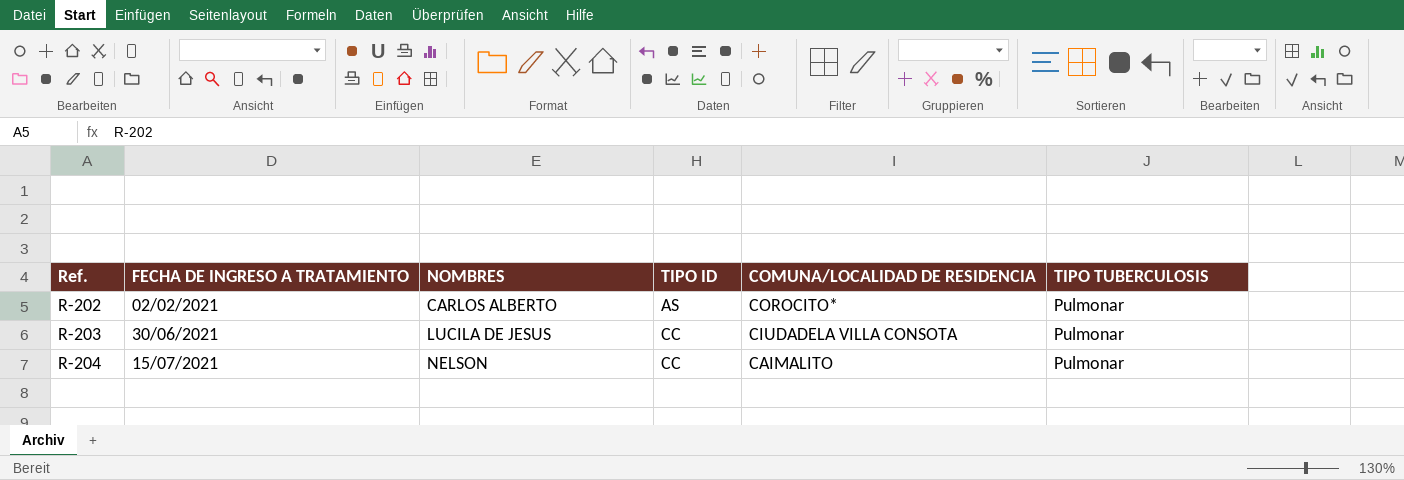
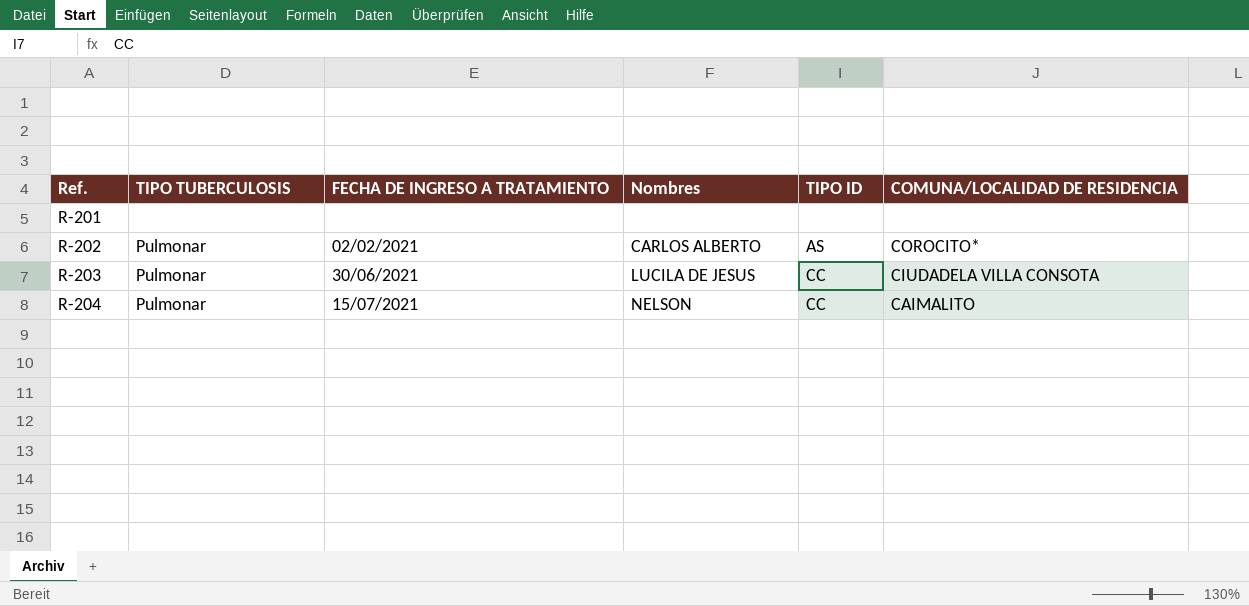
column TIPO TUBERCULOSIS | position: 6 -> 2
column name: NOMBRES -> Nombres
row R-201: none -> none | none | none | none | none

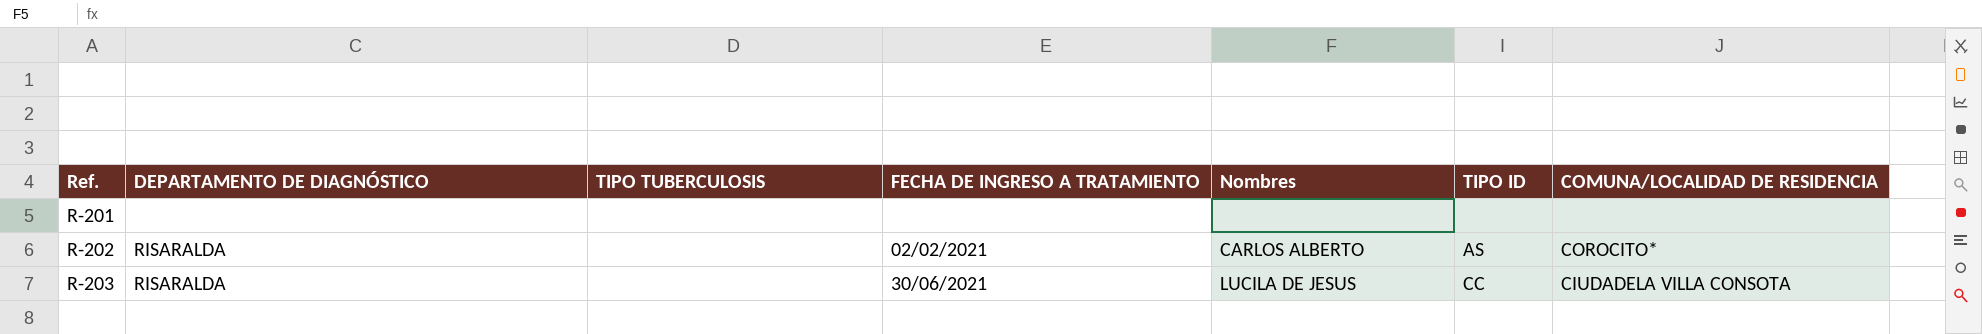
column DEPARTAMENTO DE DIAGNÓSTICO | position: none -> 2
row R-204: Pulmonar | 15/07/2021 | NELSON | CC | CAIMALITO -> none
R-202 | TIPO TUBERCULOSIS: Pulmonar -> none
R-203 | TIPO TUBERCULOSIS: Pulmonar -> none

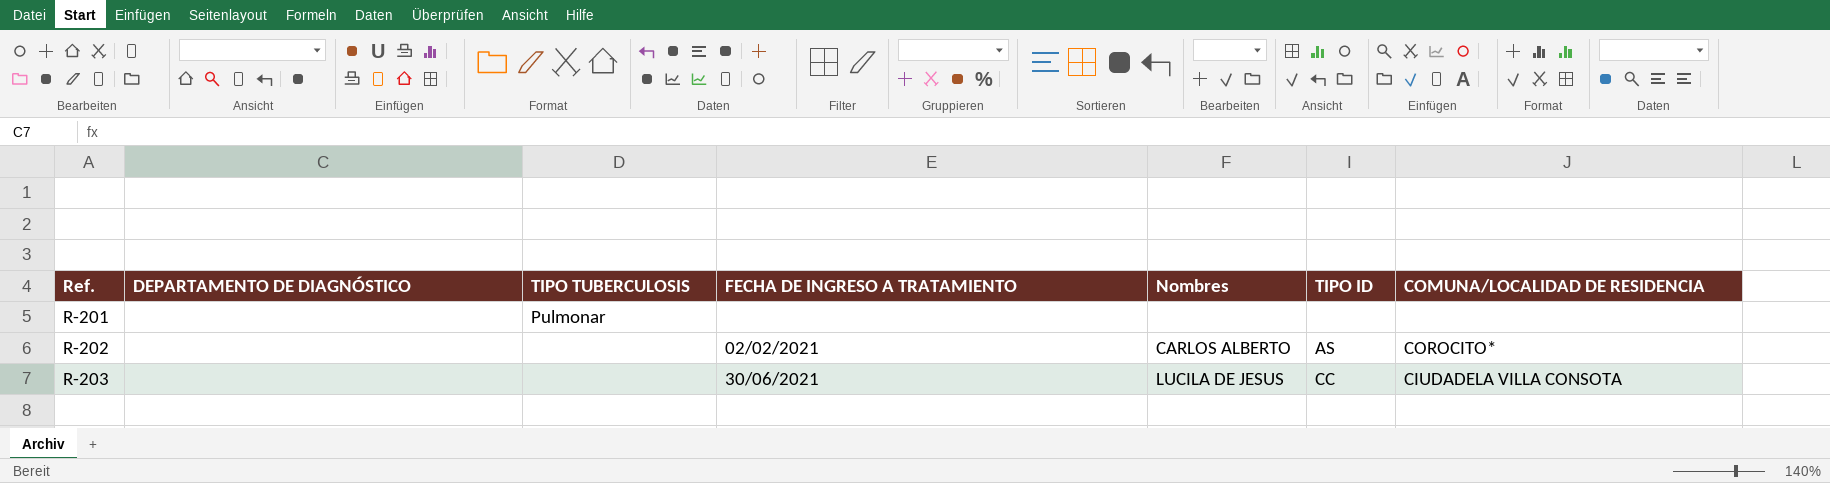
R-201 | TIPO TUBERCULOSIS: none -> Pulmonar
R-202 | DEPARTAMENTO DE DIAGNÓSTICO: RISARALDA -> none
R-203 | DEPARTAMENTO DE DIAGNÓSTICO: RISARALDA -> none

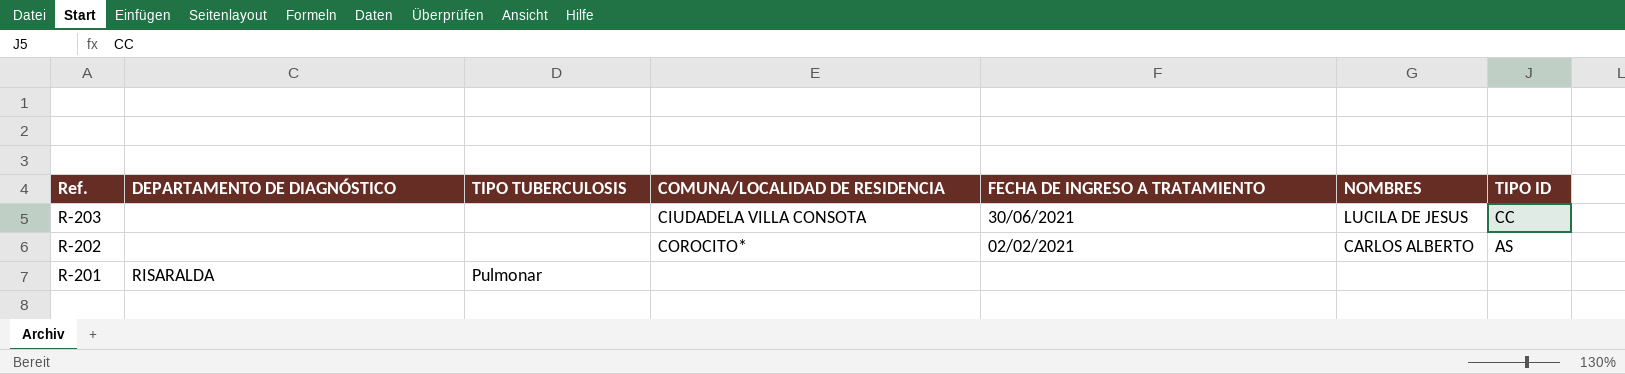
row order: Ref. ascending -> Ref. descending
column COMUNA/LOCALIDAD DE RESIDENCIA | position: 7 -> 4
column name: Nombres -> NOMBRES
R-201 | DEPARTAMENTO DE DIAGNÓSTICO: none -> RISARALDA

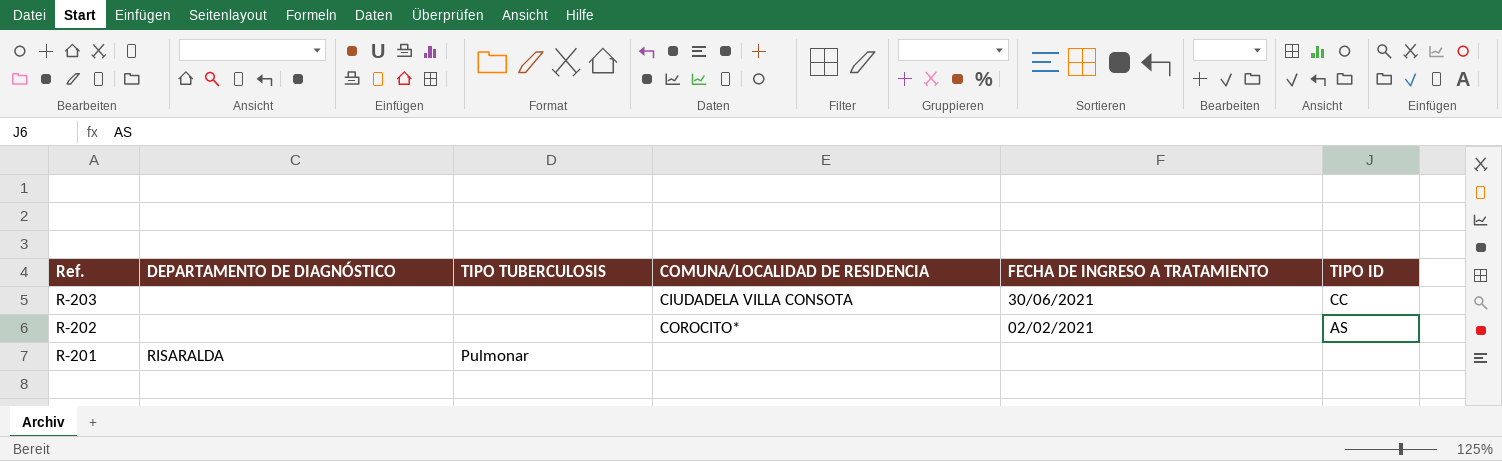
column NOMBRES | position: 6 -> none

